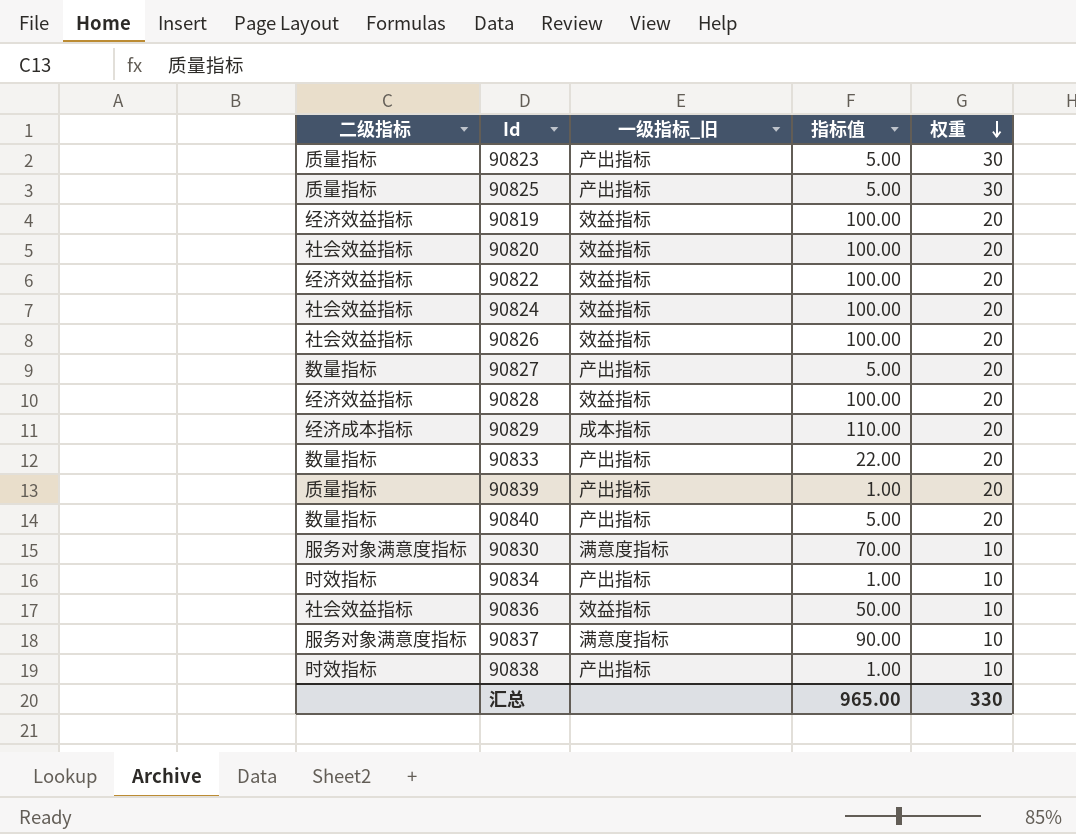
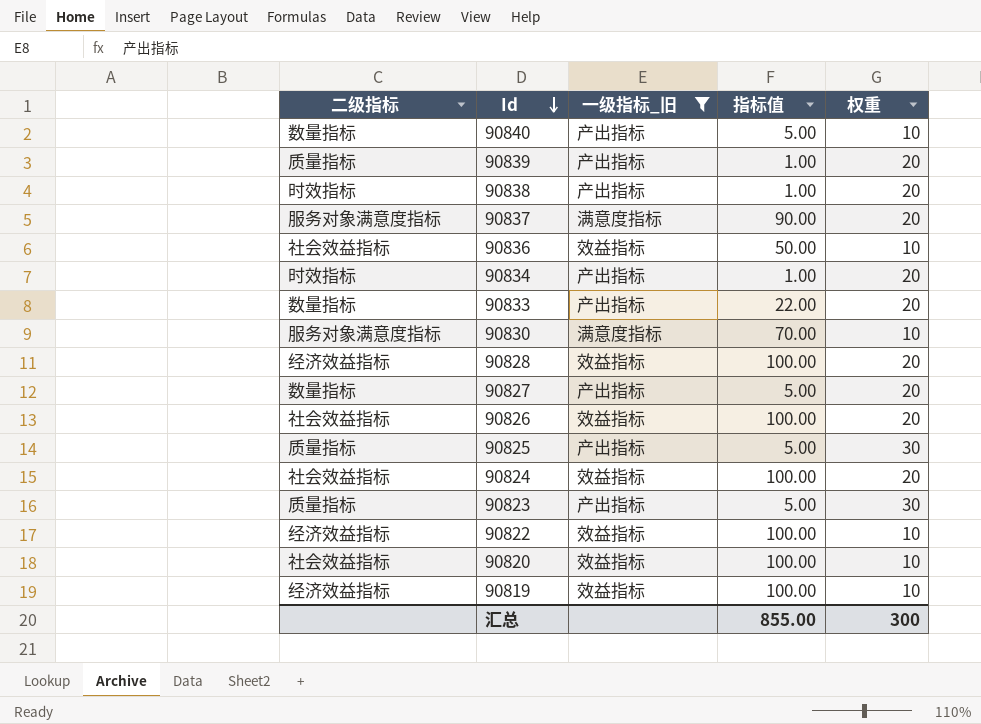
filter: none -> 一级指标_旧 != 成本指标
row order: 权重 descending -> Id descending
90840 | 权重: 20 -> 10
90838 | 权重: 10 -> 20
90837 | 权重: 10 -> 20
90834 | 权重: 10 -> 20
90822 | 权重: 20 -> 10
90820 | 权重: 20 -> 10
90819 | 权重: 20 -> 10
汇总 | 指标值: 965.00 -> 855.00
汇总 | 权重: 330 -> 300

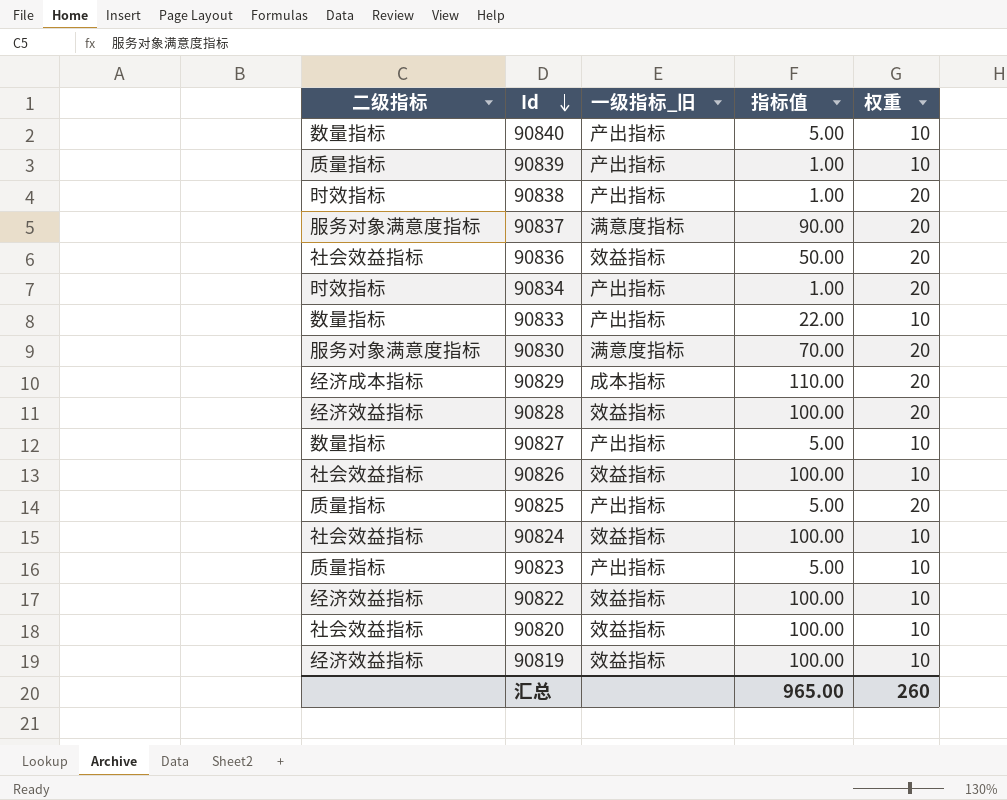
filter: 一级指标_旧 != 成本指标 -> none
90839 | 权重: 20 -> 10
90836 | 权重: 10 -> 20
90833 | 权重: 20 -> 10
90830 | 权重: 10 -> 20
90827 | 权重: 20 -> 10
90826 | 权重: 20 -> 10
90825 | 权重: 30 -> 20
90824 | 权重: 20 -> 10
90823 | 权重: 30 -> 10
汇总 | 指标值: 855.00 -> 965.00
汇总 | 权重: 300 -> 260

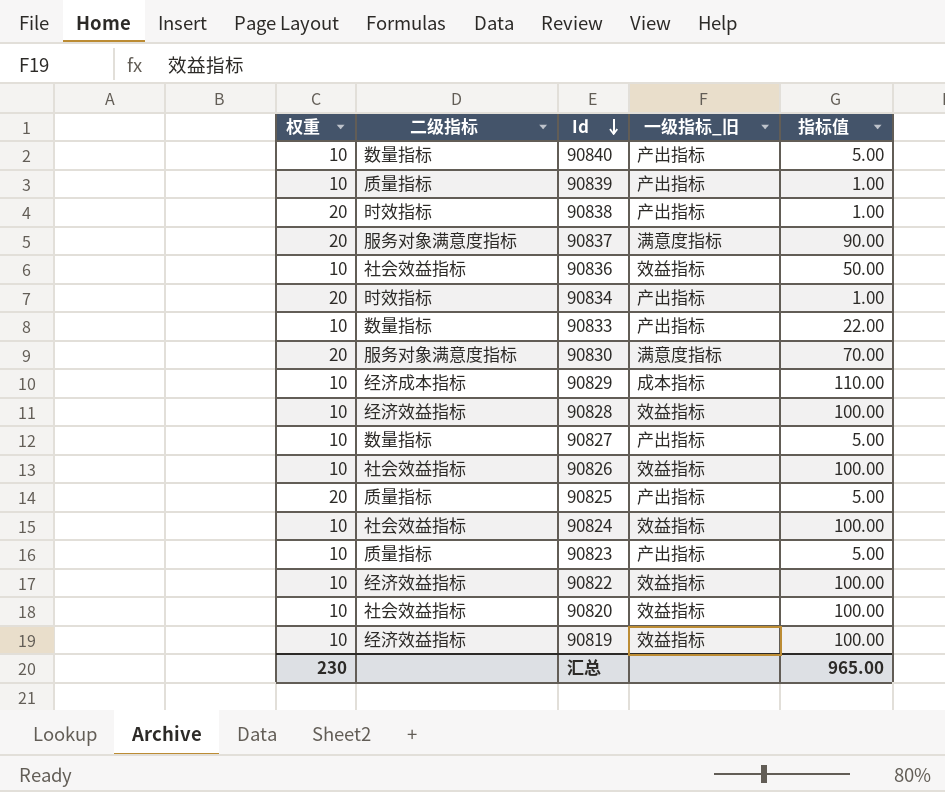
column 权重 | position: 5 -> 1
90836 | 权重: 20 -> 10
90829 | 权重: 20 -> 10
90828 | 权重: 20 -> 10
汇总 | 权重: 260 -> 230

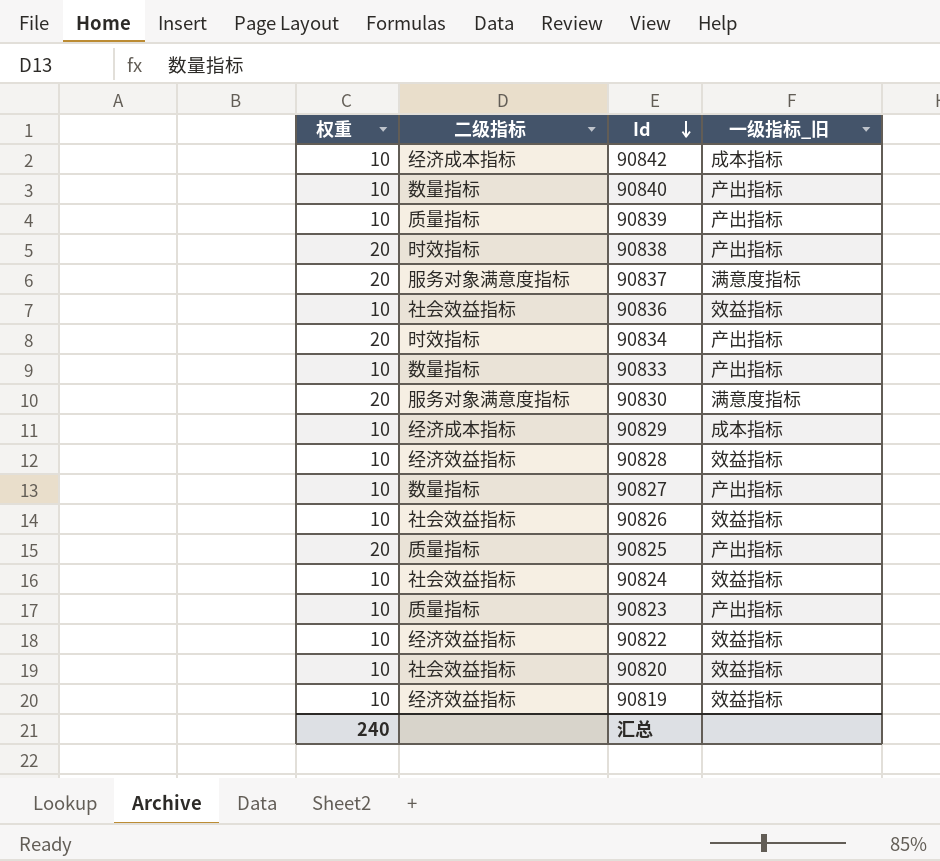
column 指标值 | position: 5 -> none
row 90842: none -> 10 | 经济成本指标 | 成本指标
汇总 | 权重: 230 -> 240

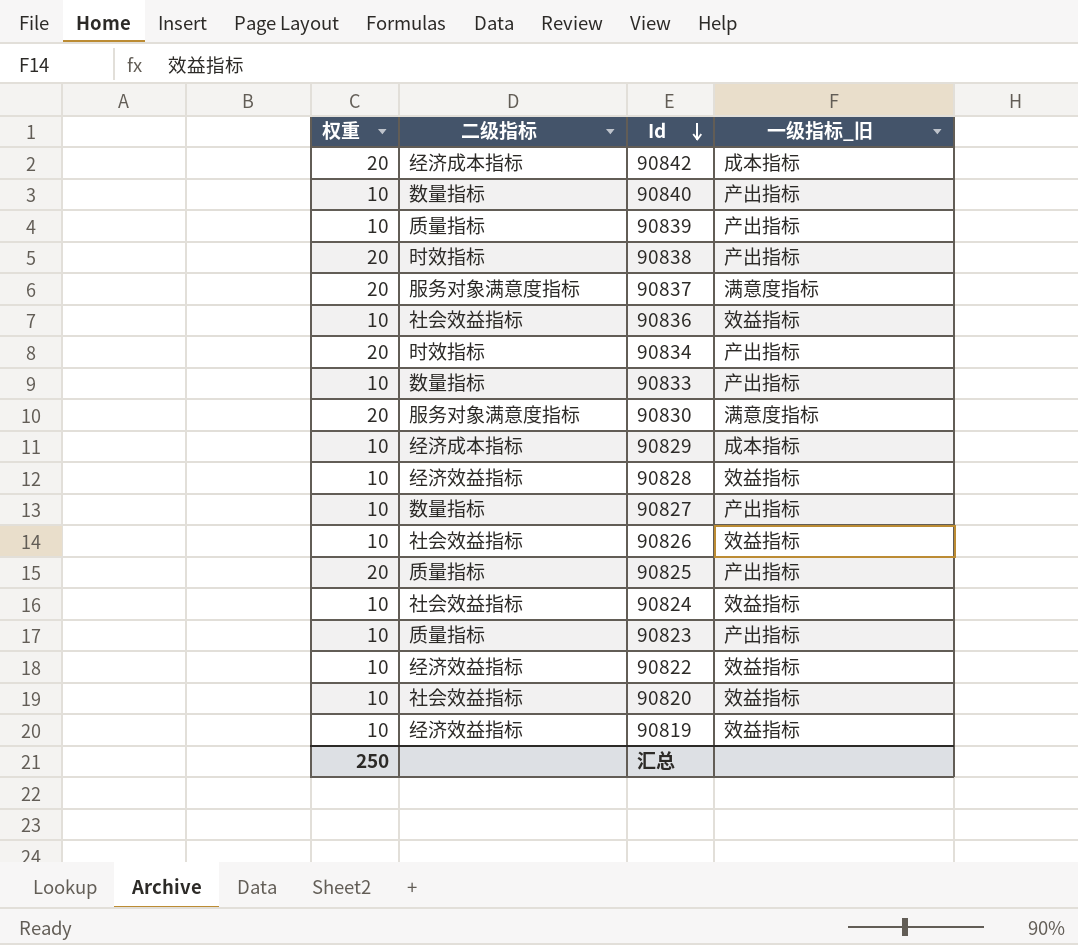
90842 | 权重: 10 -> 20
汇总 | 权重: 240 -> 250

